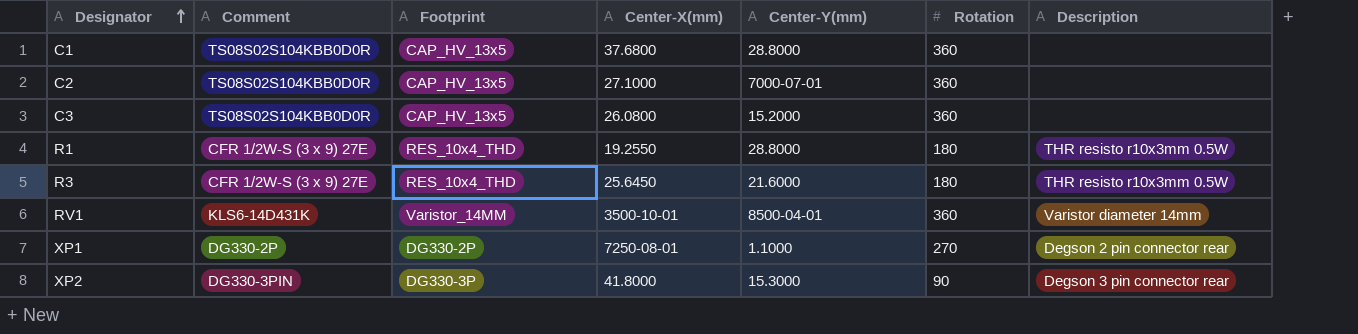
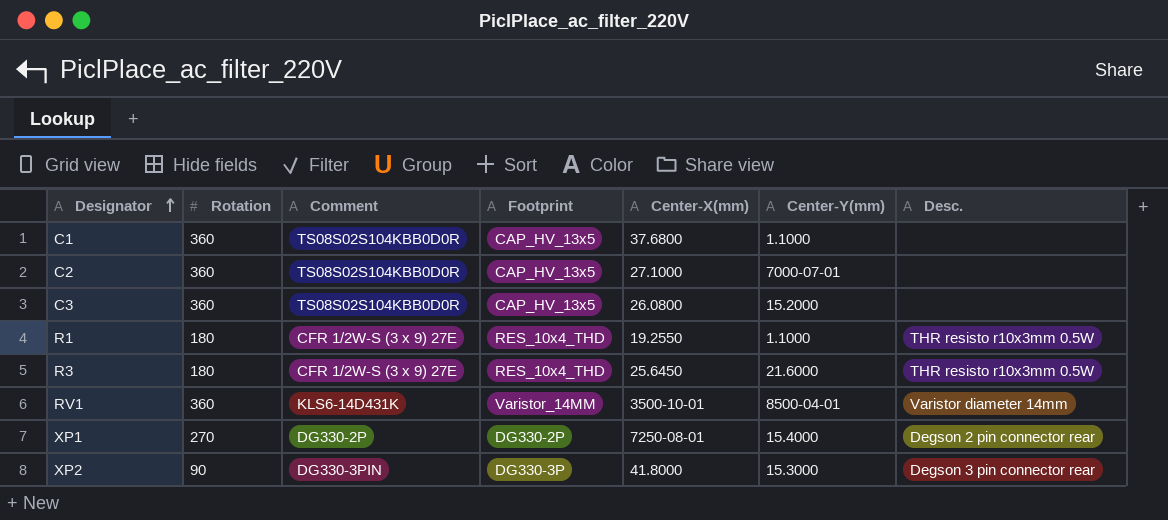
column Rotation | position: 6 -> 2
column name: Description -> Desc.
C1 | Center-Y(mm): 28.8000 -> 1.1000
R1 | Center-Y(mm): 28.8000 -> 1.1000
XP1 | Center-Y(mm): 1.1000 -> 15.4000

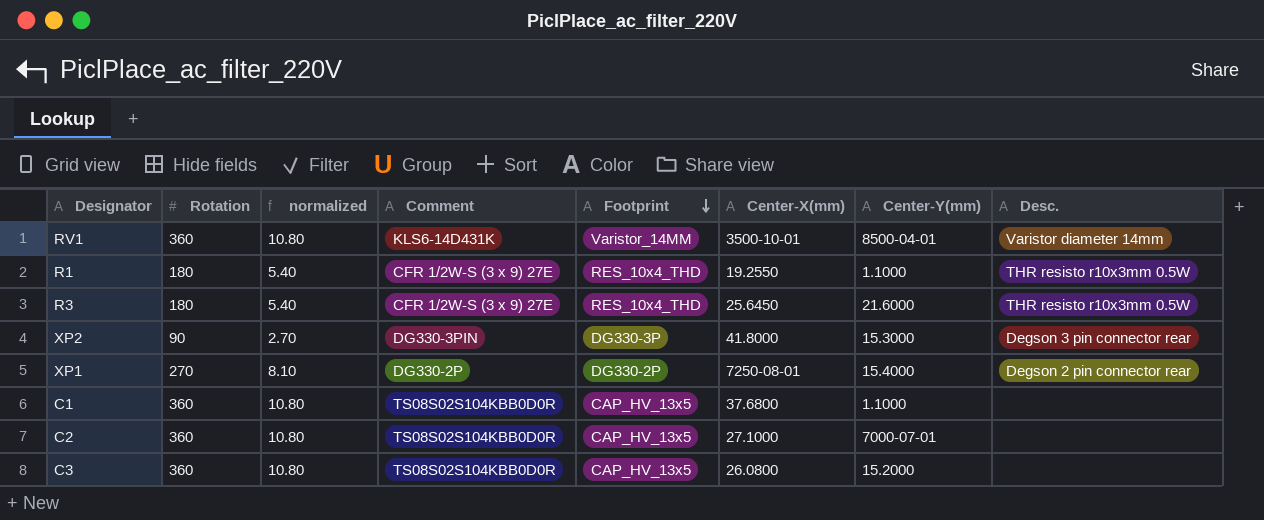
row order: Designator ascending -> Footprint descending
column normalized | formula: none -> [Rotation] * 0.03

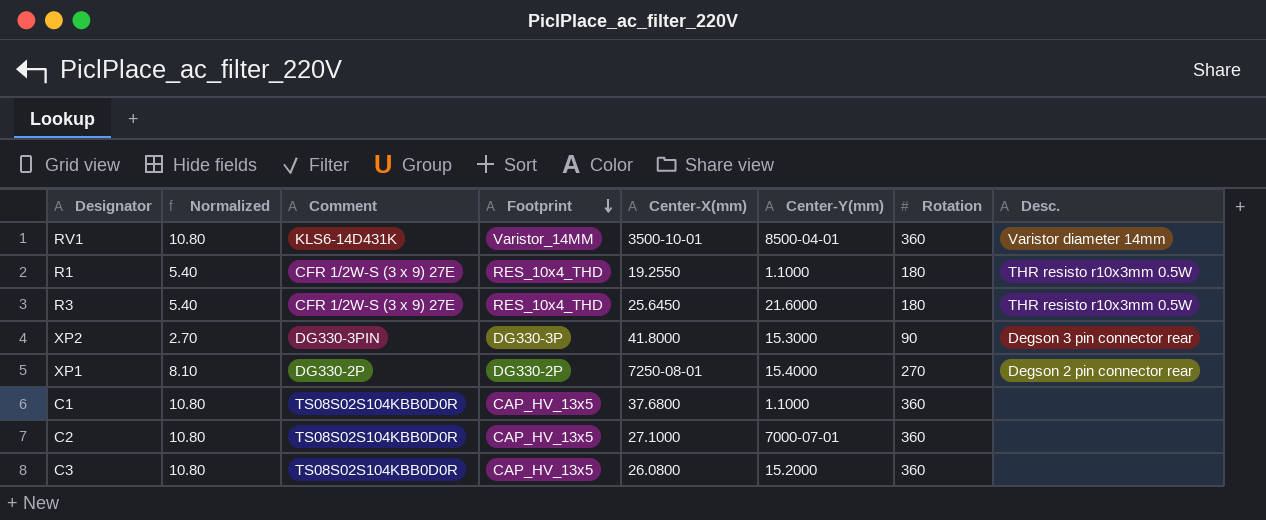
column name: normalized -> Normalized
column Rotation | position: 2 -> 7

